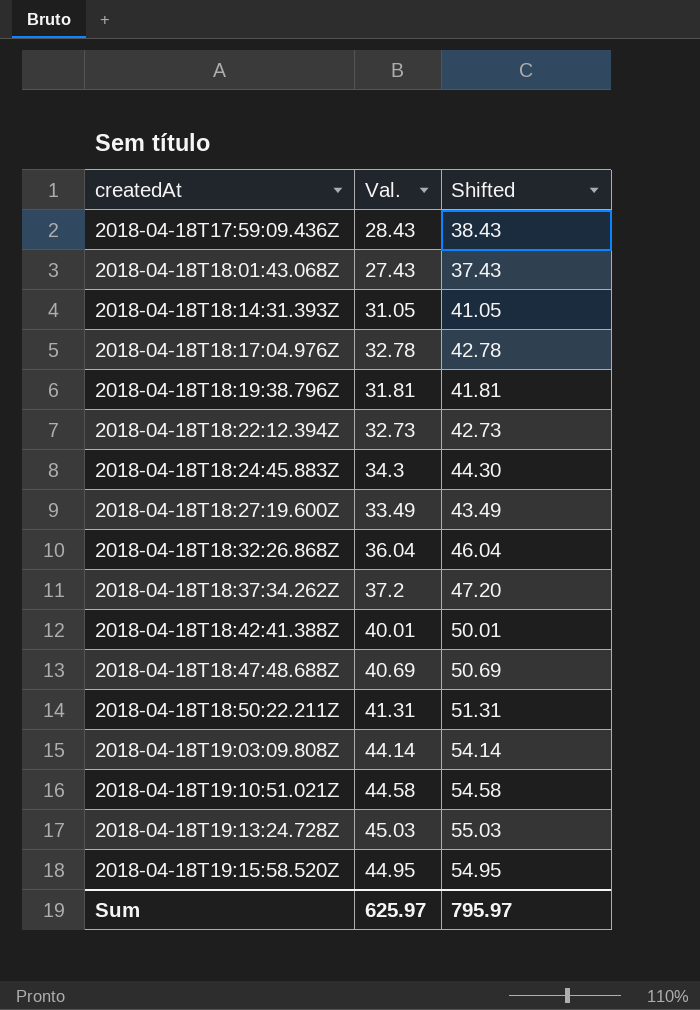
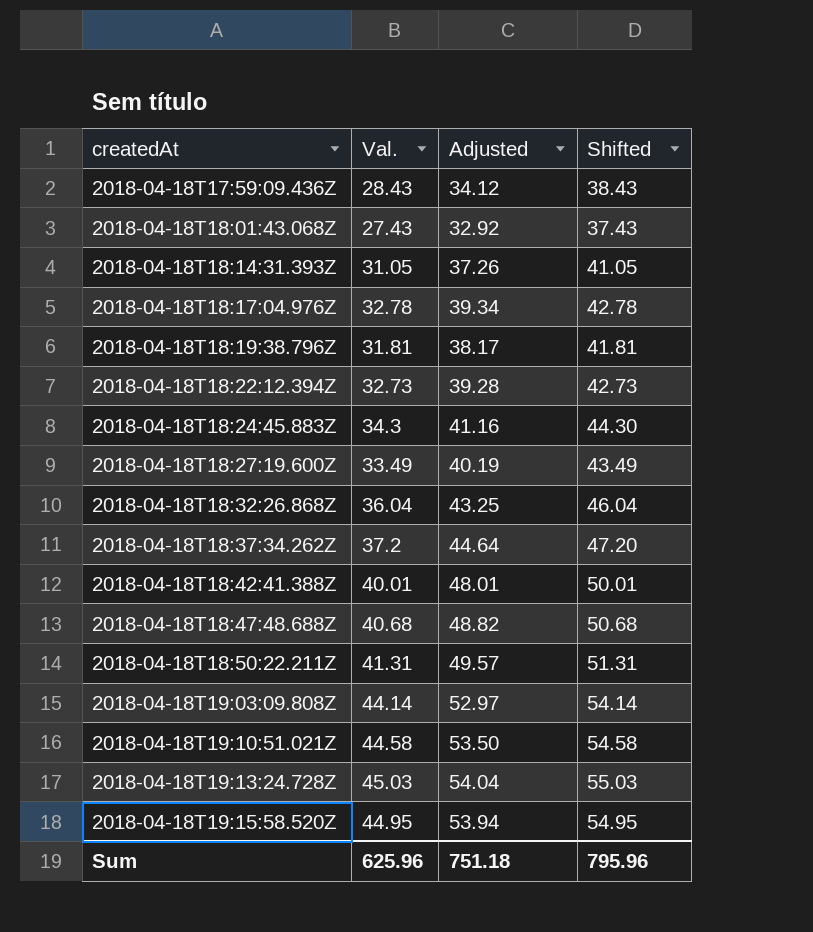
column Adjusted | formula: none -> [Val.] * 1.2
2018-04-18T18:47:48.688Z | Val.: 40.69 -> 40.68
2018-04-18T18:47:48.688Z | Shifted: 50.69 -> 50.68
Sum | Val.: 625.97 -> 625.96
Sum | Shifted: 795.97 -> 795.96

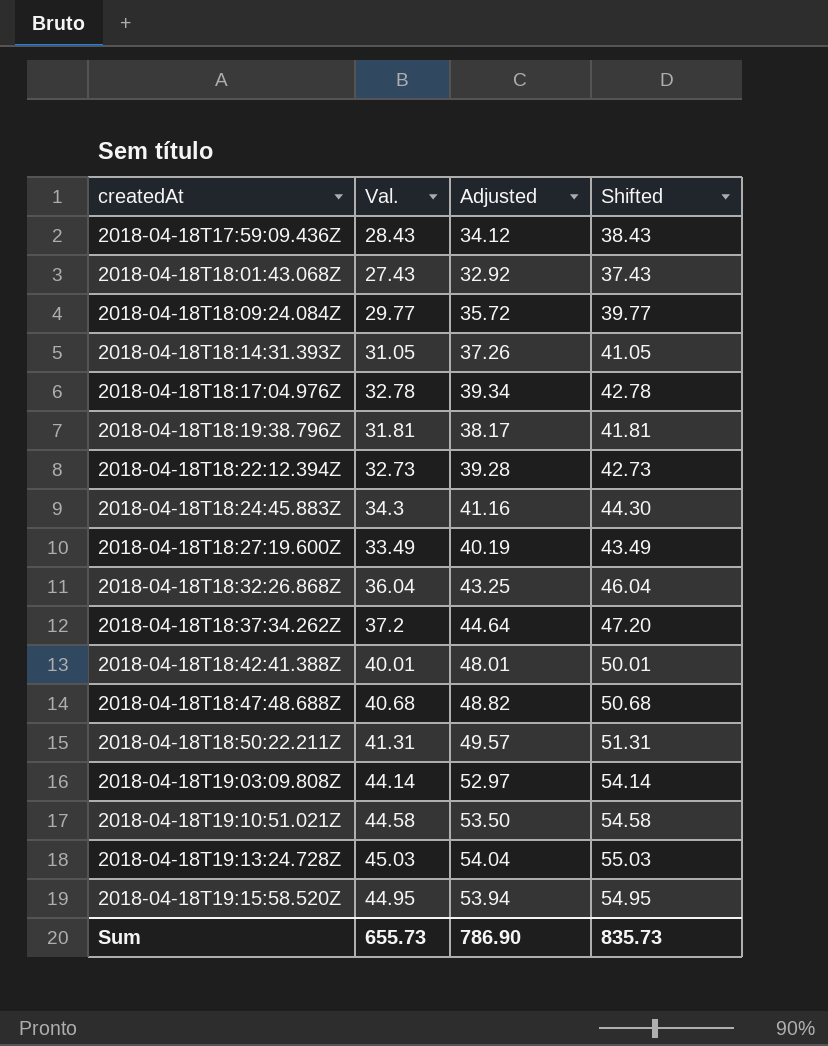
row 2018-04-18T18:09:24.084Z: none -> 29.77 | 35.72 | 39.77
Sum | Val.: 625.96 -> 655.73
Sum | Adjusted: 751.18 -> 786.90
Sum | Shifted: 795.96 -> 835.73

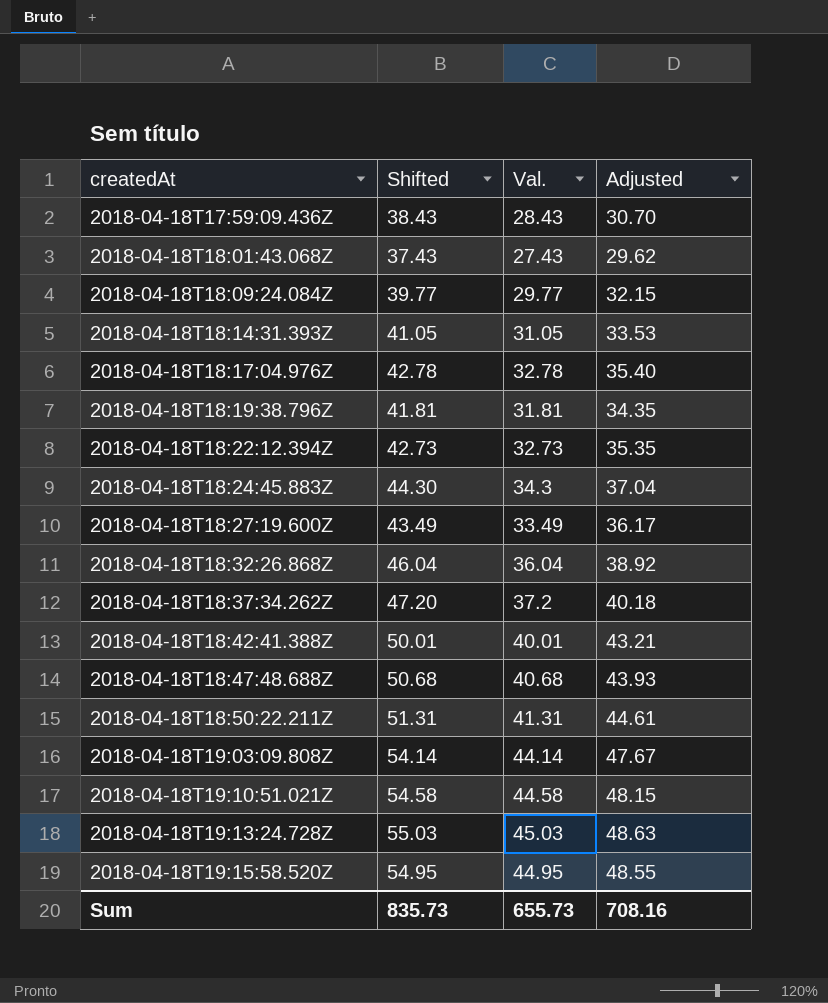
column Shifted | position: 4 -> 2
column Adjusted | formula: [Val.] * 1.2 -> [Val.] * 1.08
Sum | Adjusted: 786.90 -> 708.16

